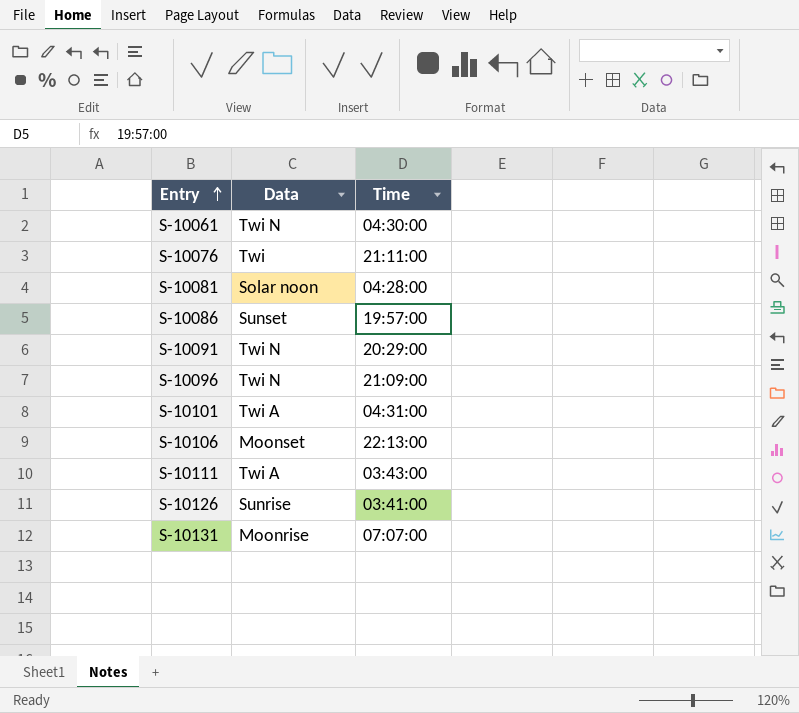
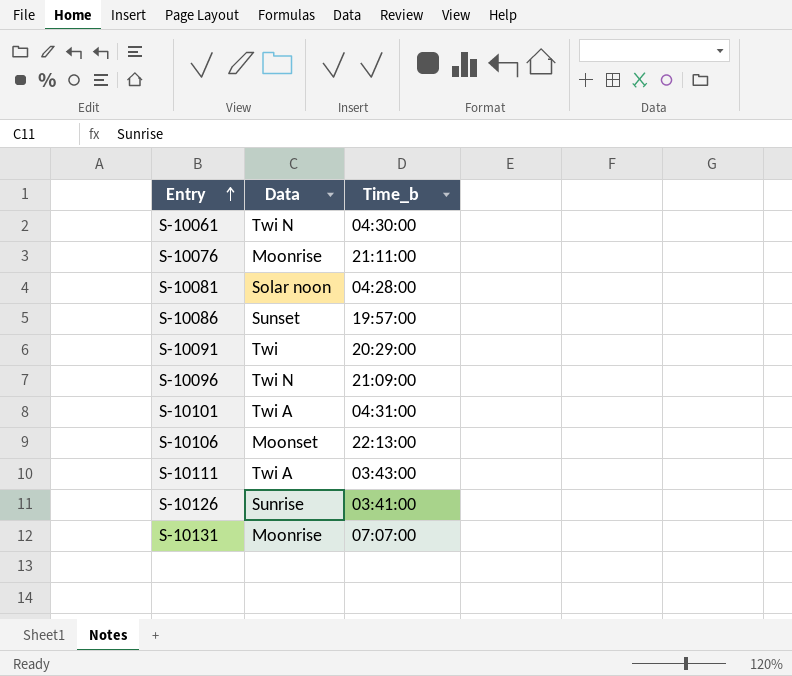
column name: Time -> Time_b
S-10076 | Data: Twi -> Moonrise
S-10091 | Data: Twi N -> Twi

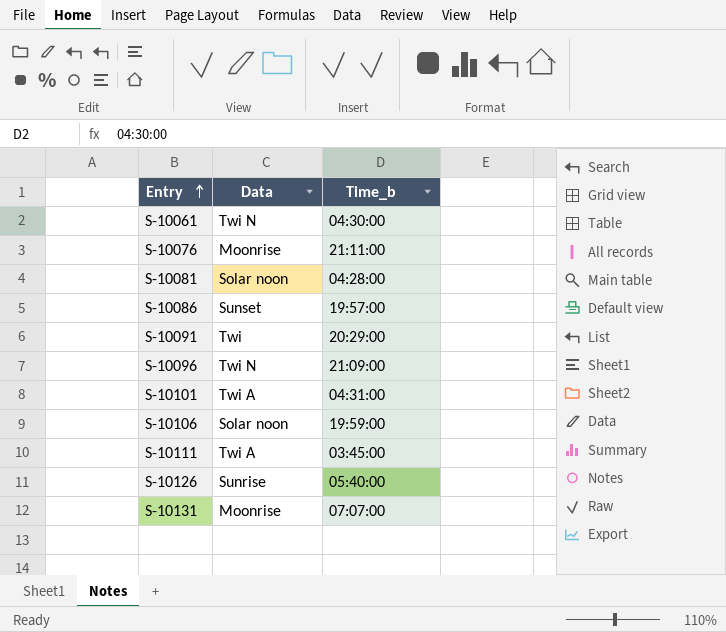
S-10106 | Data: Moonset -> Solar noon
S-10106 | Time_b: 22:13:00 -> 19:59:00
S-10111 | Time_b: 03:43:00 -> 03:45:00
S-10126 | Time_b: 03:41:00 -> 05:40:00

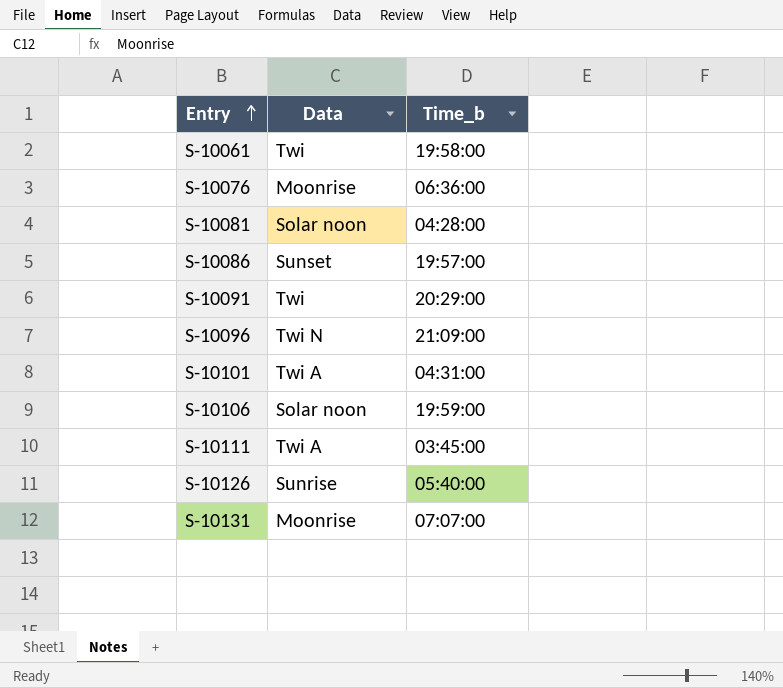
S-10061 | Data: Twi N -> Twi
S-10061 | Time_b: 04:30:00 -> 19:58:00
S-10076 | Time_b: 21:11:00 -> 06:36:00

